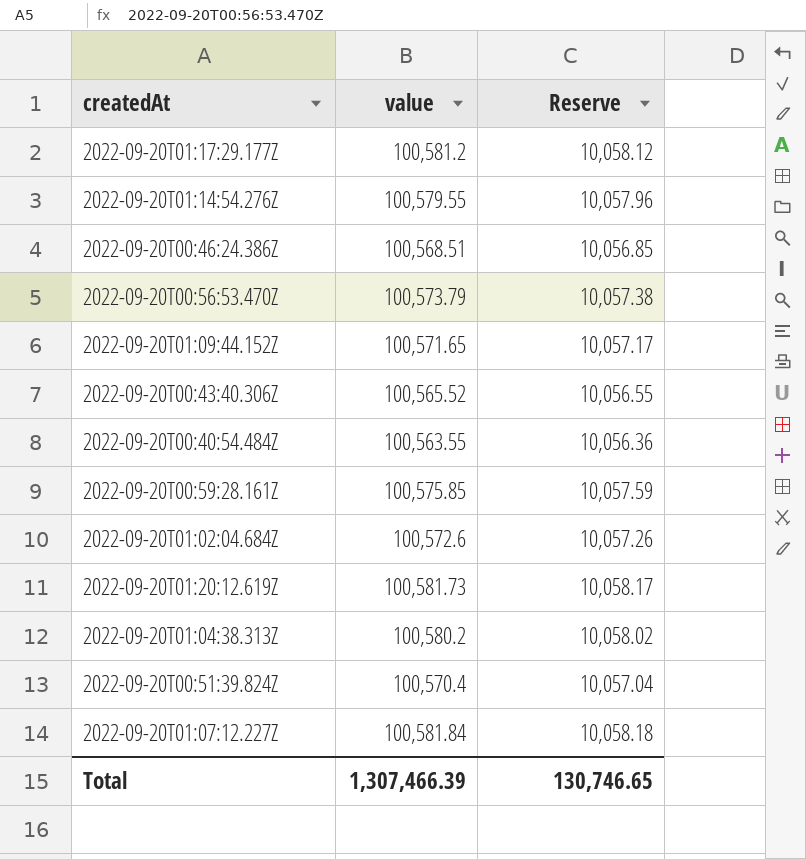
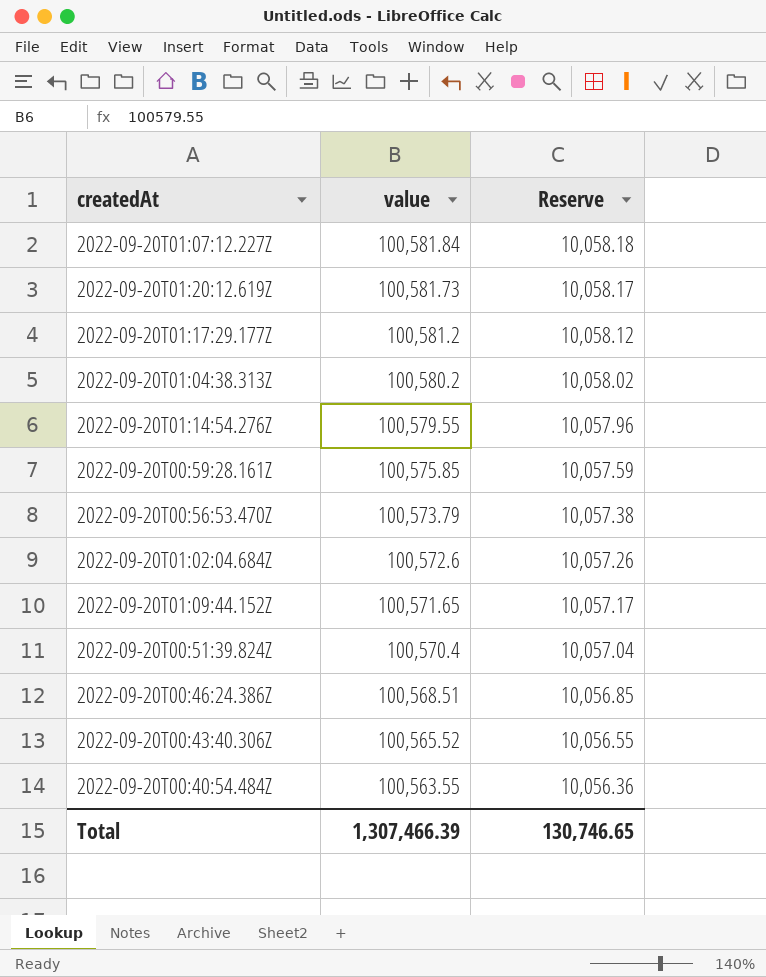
row order: none -> value descending

